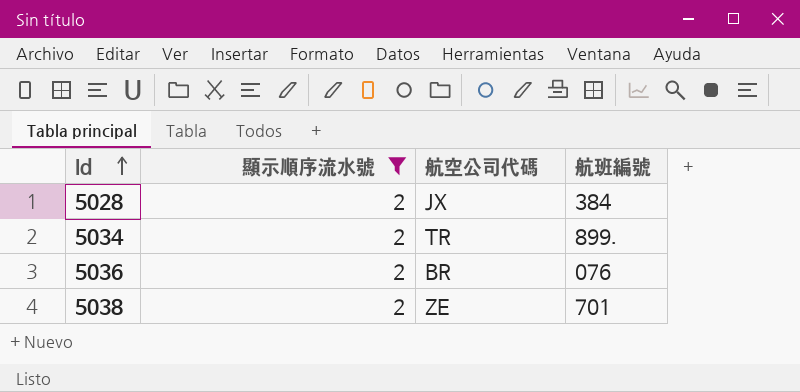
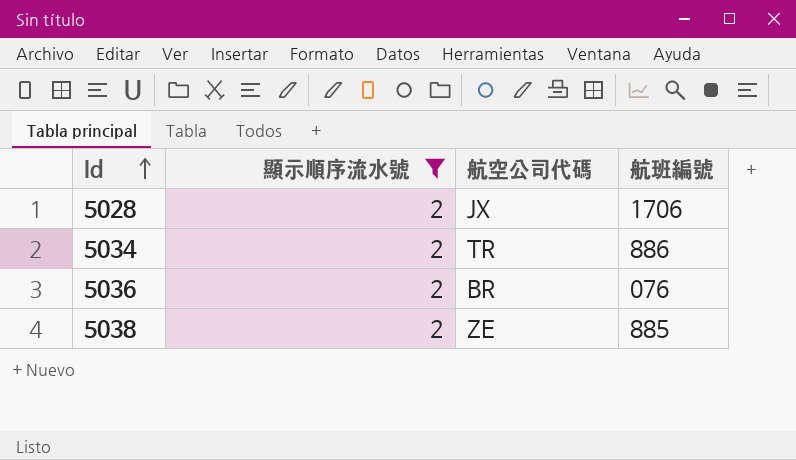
5028 | 航班編號: 384 -> 1706
5034 | 航班編號: 899. -> 886
5038 | 航班編號: 701 -> 885

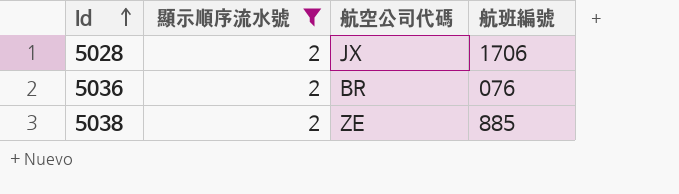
row 5034: 2 | TR | 886 -> none

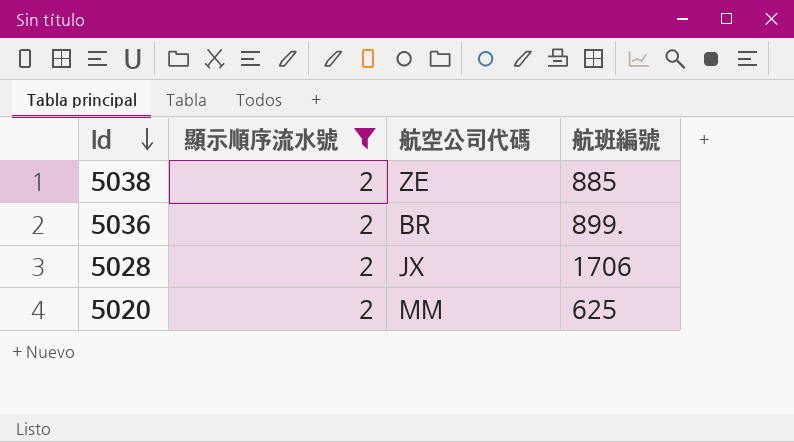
row order: Id ascending -> Id descending
5036 | 航班編號: 076 -> 899.
row 5020: none -> 2 | MM | 625

